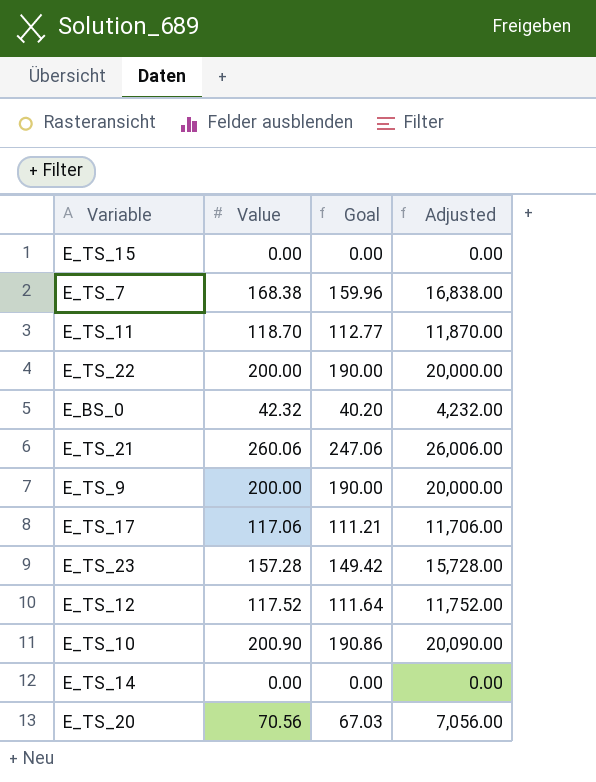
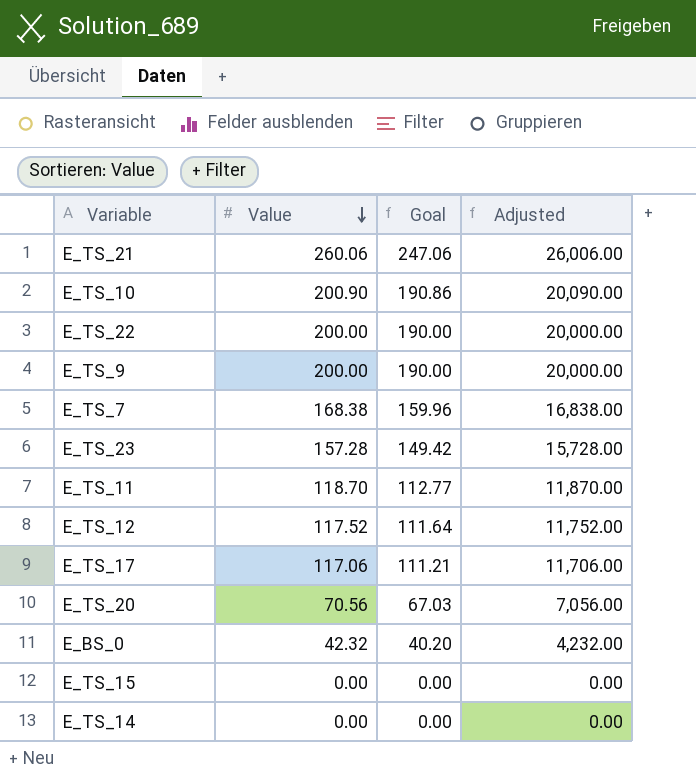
row order: none -> Value descending

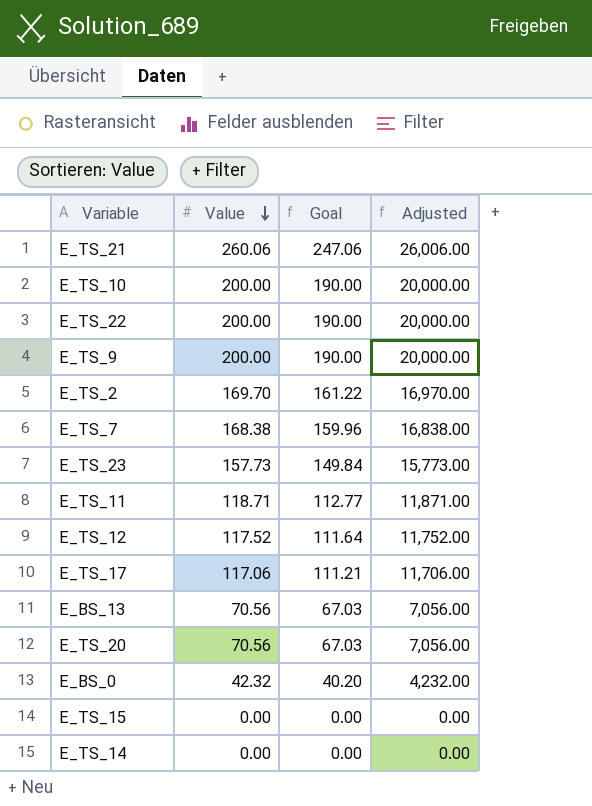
E_TS_10 | Value: 200.90 -> 200.00
E_TS_10 | Goal: 190.86 -> 190.00
E_TS_10 | Adjusted: 20,090.00 -> 20,000.00
row E_TS_2: none -> 169.70 | 161.22 | 16,970.00
E_TS_23 | Value: 157.28 -> 157.73
E_TS_23 | Goal: 149.42 -> 149.84
E_TS_23 | Adjusted: 15,728.00 -> 15,773.00
E_TS_11 | Value: 118.70 -> 118.71
E_TS_11 | Adjusted: 11,870.00 -> 11,871.00
row E_BS_13: none -> 70.56 | 67.03 | 7,056.00

